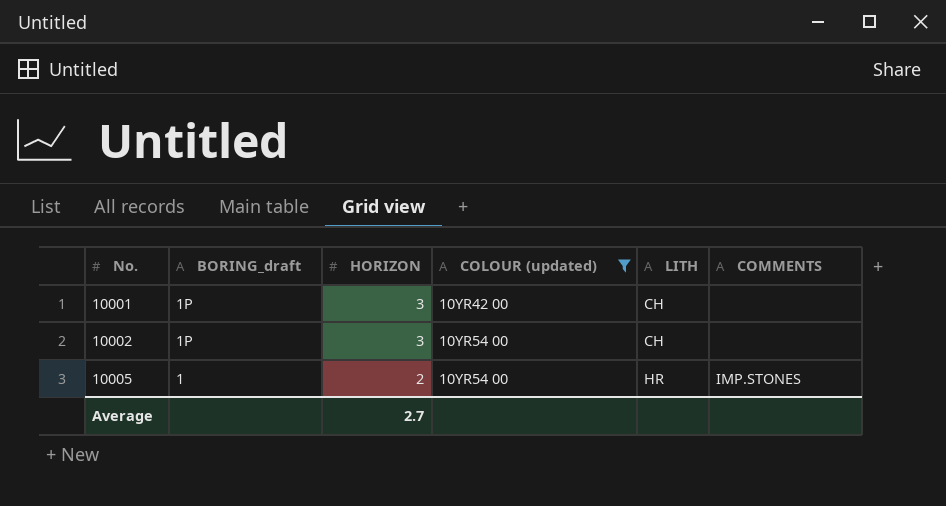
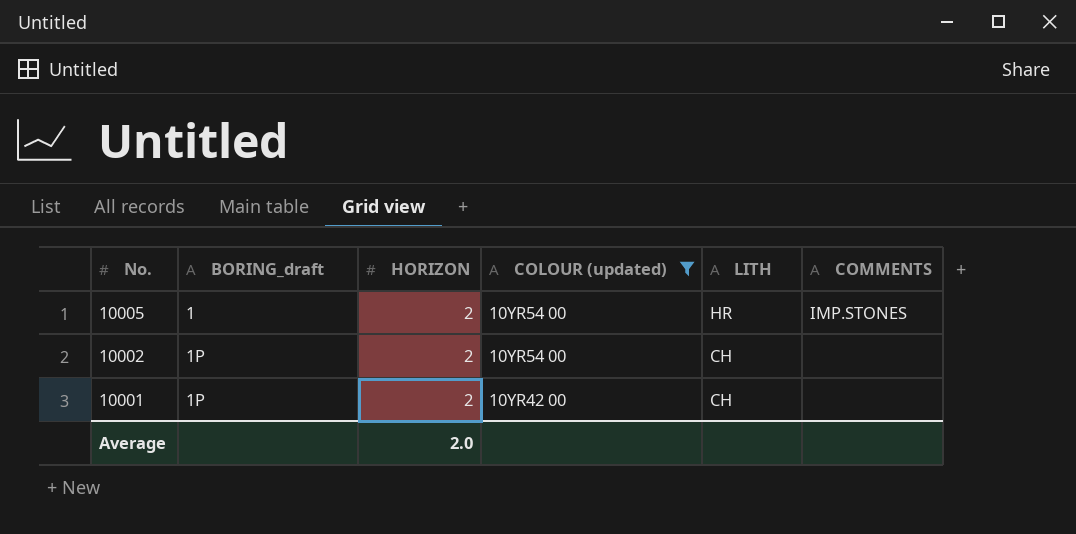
row order: No. ascending -> No. descending
10002 | HORIZON: 3 -> 2
10001 | HORIZON: 3 -> 2
Average | HORIZON: 2.7 -> 2.0

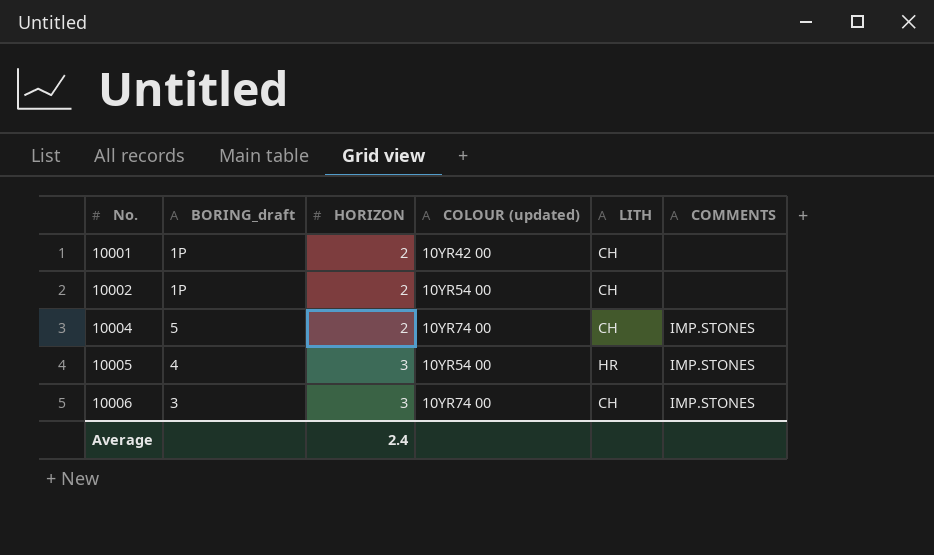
filter: COLOUR (updated) != 10YR74 00 -> none
row order: No. descending -> No. ascending
10005 | BORING_draft: 1 -> 4
10005 | HORIZON: 2 -> 3
Average | HORIZON: 2.0 -> 2.4

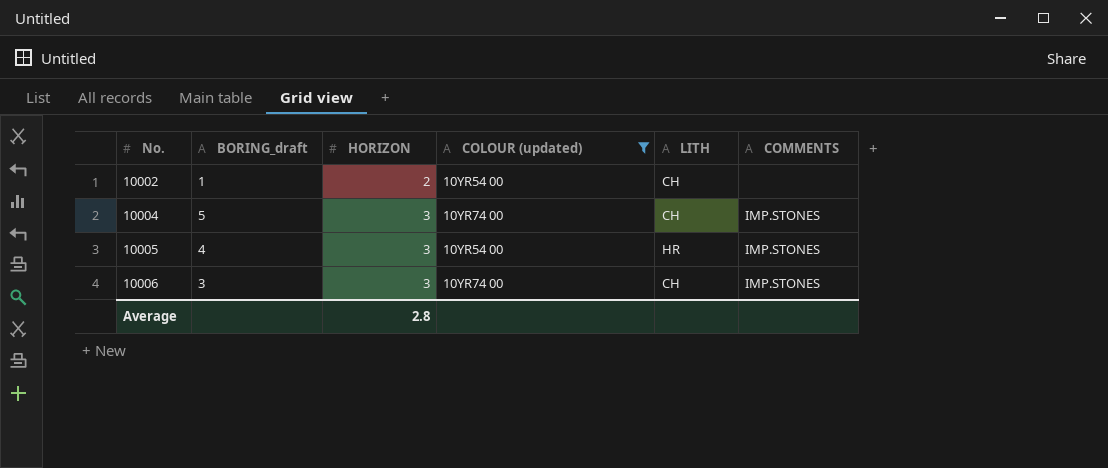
filter: none -> COLOUR (updated) != 10YR42 00
10002 | BORING_draft: 1P -> 1
10004 | HORIZON: 2 -> 3
Average | HORIZON: 2.4 -> 2.8

